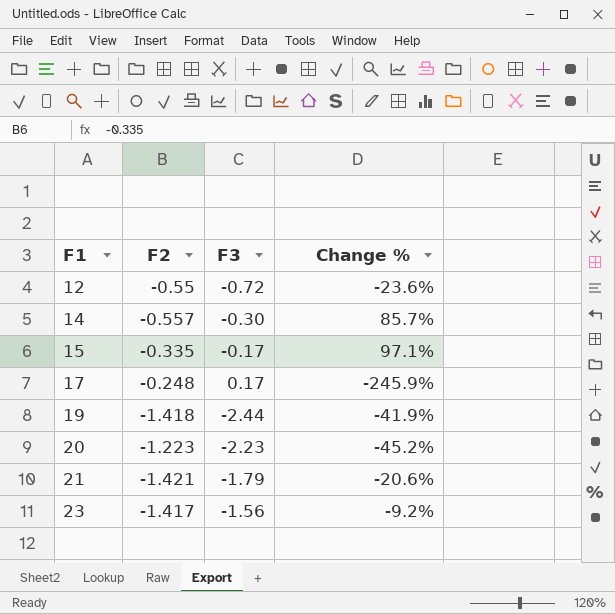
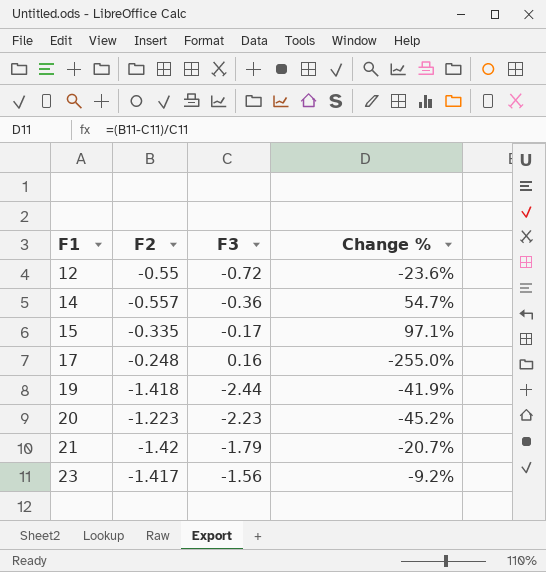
14 | F3: -0.30 -> -0.36
14 | Change %: 85.7% -> 54.7%
17 | F3: 0.17 -> 0.16
17 | Change %: -245.9% -> -255.0%
21 | F2: -1.421 -> -1.42
21 | Change %: -20.6% -> -20.7%

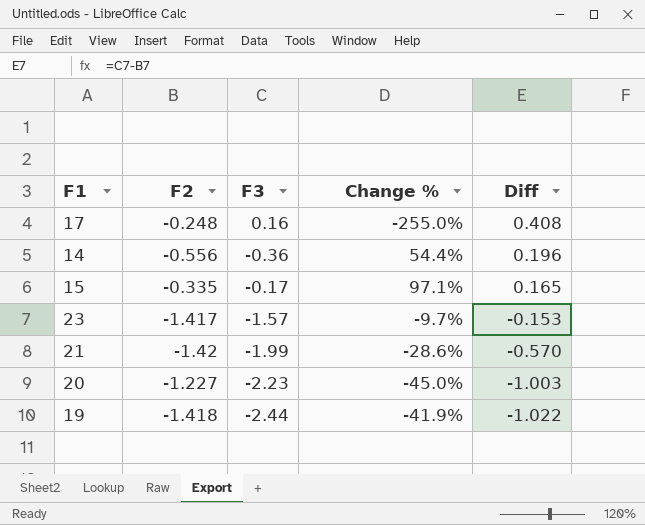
row order: F1 ascending -> Diff descending
column Diff | formula: none -> [F3] - [F2]
row 12: -0.55 | -0.72 | -23.6% -> none
14 | F2: -0.557 -> -0.556
14 | Change %: 54.7% -> 54.4%
23 | F3: -1.56 -> -1.57
23 | Change %: -9.2% -> -9.7%
21 | F3: -1.79 -> -1.99
21 | Change %: -20.7% -> -28.6%
20 | F2: -1.223 -> -1.227
20 | Change %: -45.2% -> -45.0%

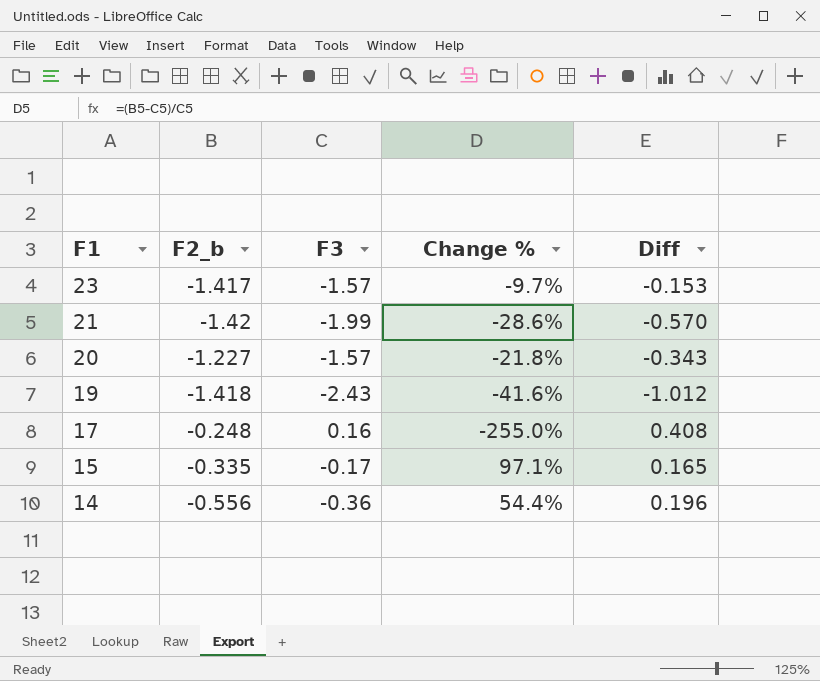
row order: Diff descending -> F1 descending
column name: F2 -> F2_b
20 | F3: -2.23 -> -1.57
20 | Change %: -45.0% -> -21.8%
20 | Diff: -1.003 -> -0.343
19 | F3: -2.44 -> -2.43
19 | Change %: -41.9% -> -41.6%
19 | Diff: -1.022 -> -1.012

